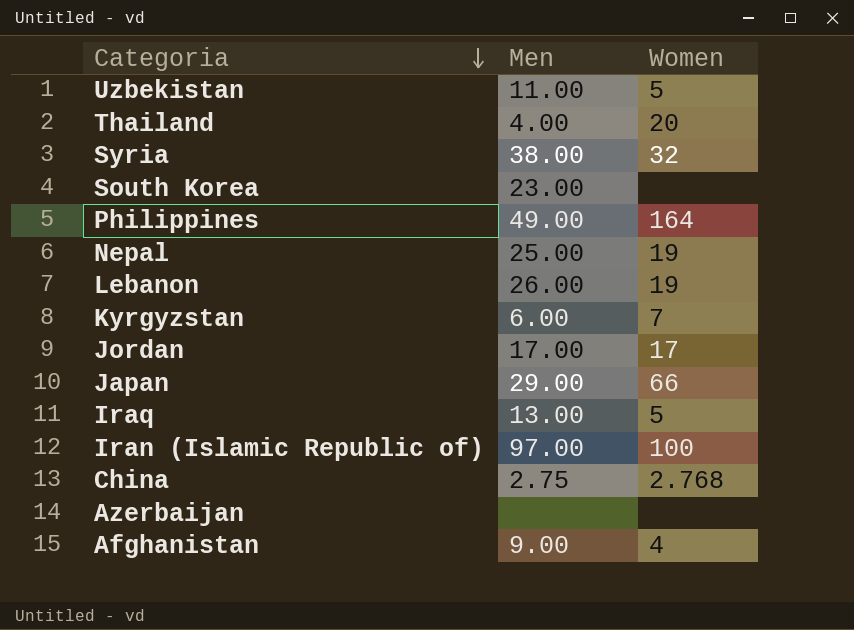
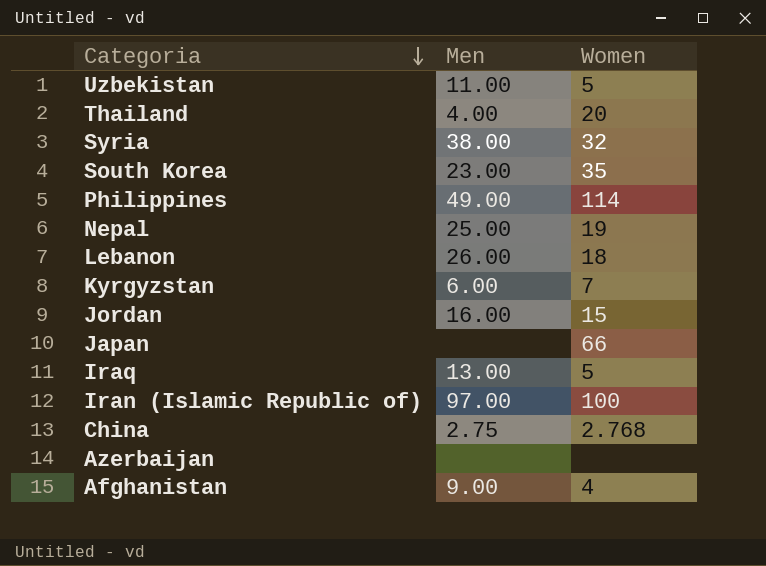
South Korea | Women: none -> 35
Philippines | Women: 164 -> 114
Lebanon | Women: 19 -> 18
Jordan | Men: 17.00 -> 16.00
Jordan | Women: 17 -> 15
Japan | Men: 29.00 -> none

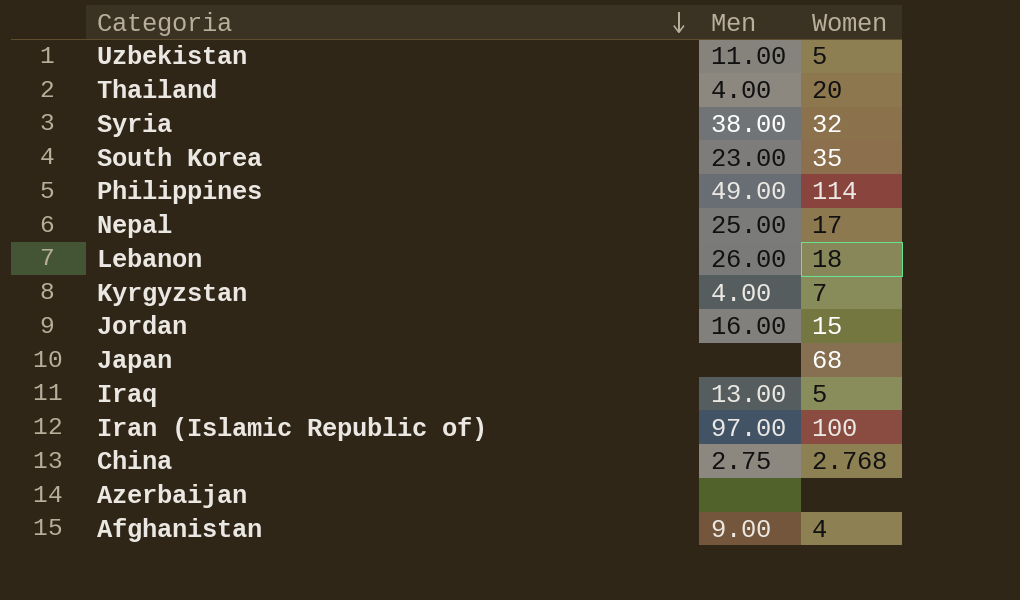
Nepal | Women: 19 -> 17
Kyrgyzstan | Men: 6.00 -> 4.00
Japan | Women: 66 -> 68

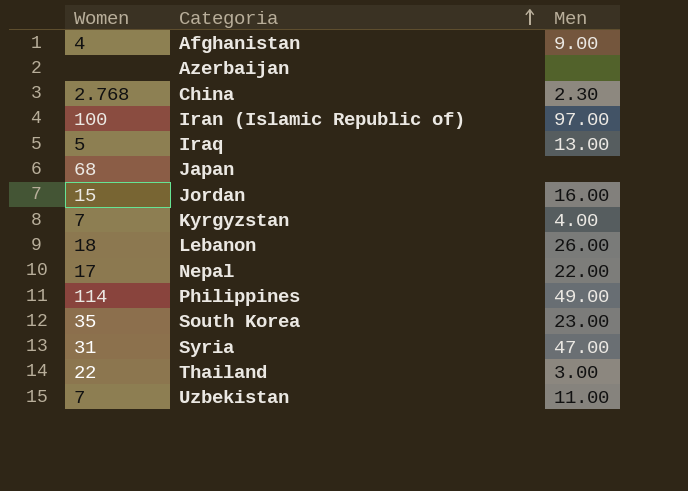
row order: Categoria descending -> Categoria ascending
column Women | position: 3 -> 1
China | Men: 2.75 -> 2.30
Nepal | Men: 25.00 -> 22.00
Syria | Women: 32 -> 31
Syria | Men: 38.00 -> 47.00
Thailand | Women: 20 -> 22
Thailand | Men: 4.00 -> 3.00
Uzbekistan | Women: 5 -> 7

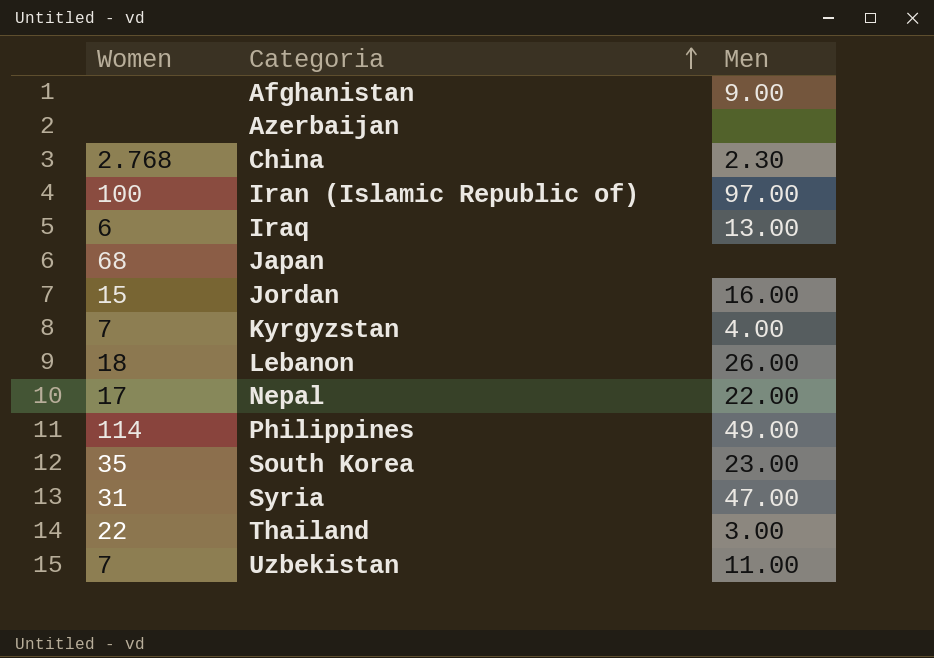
Afghanistan | Women: 4 -> none
Iraq | Women: 5 -> 6

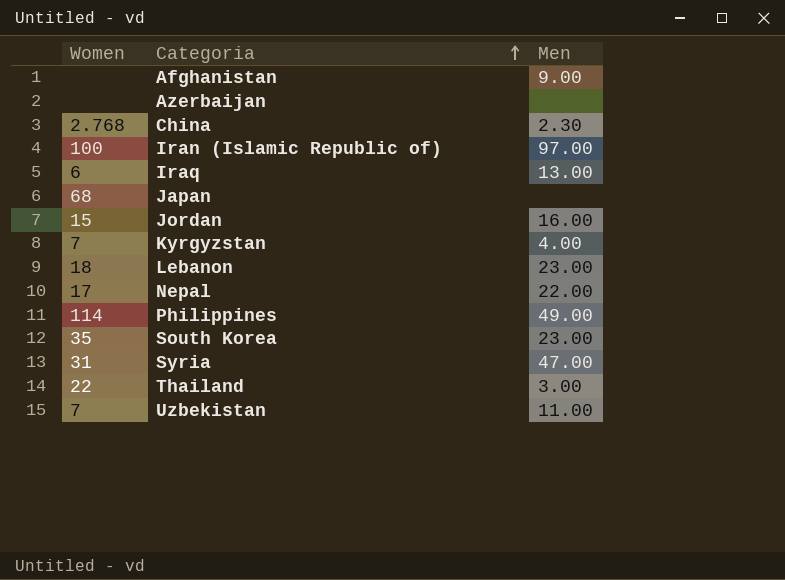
Lebanon | Men: 26.00 -> 23.00

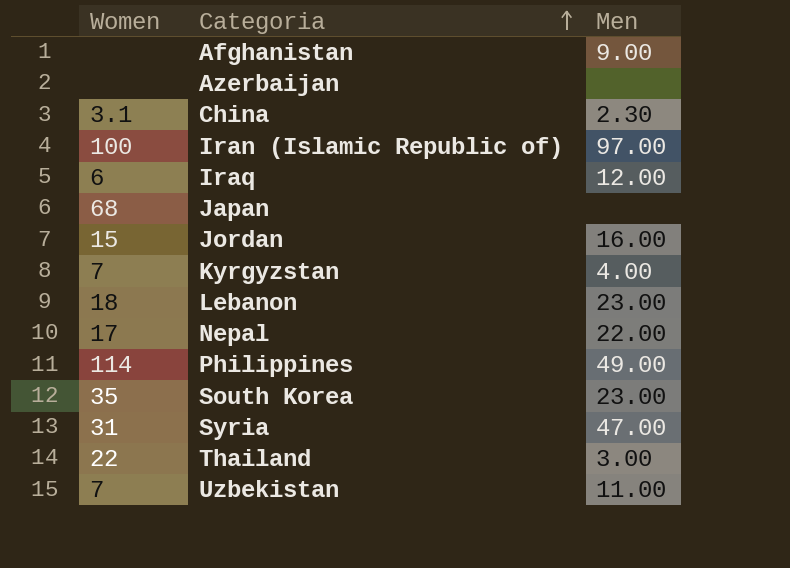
China | Women: 2.768 -> 3.1
Iraq | Men: 13.00 -> 12.00

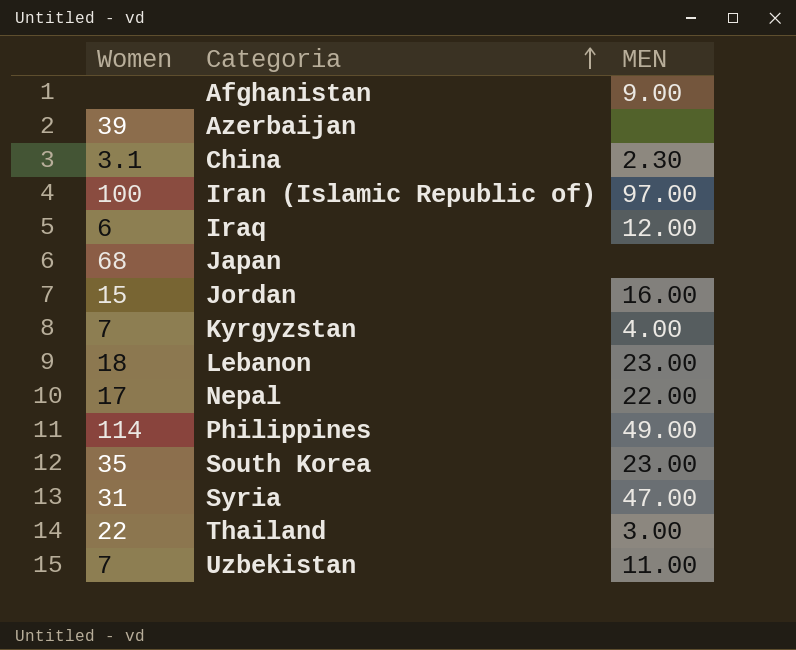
column name: Men -> MEN
Azerbaijan | Women: none -> 39

